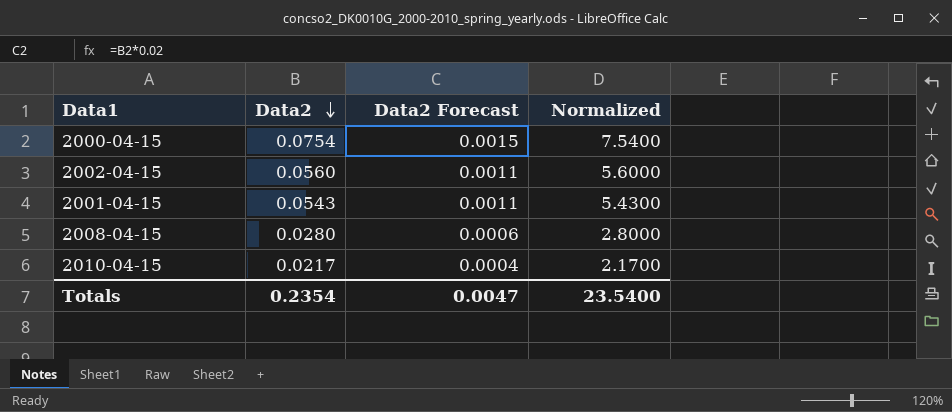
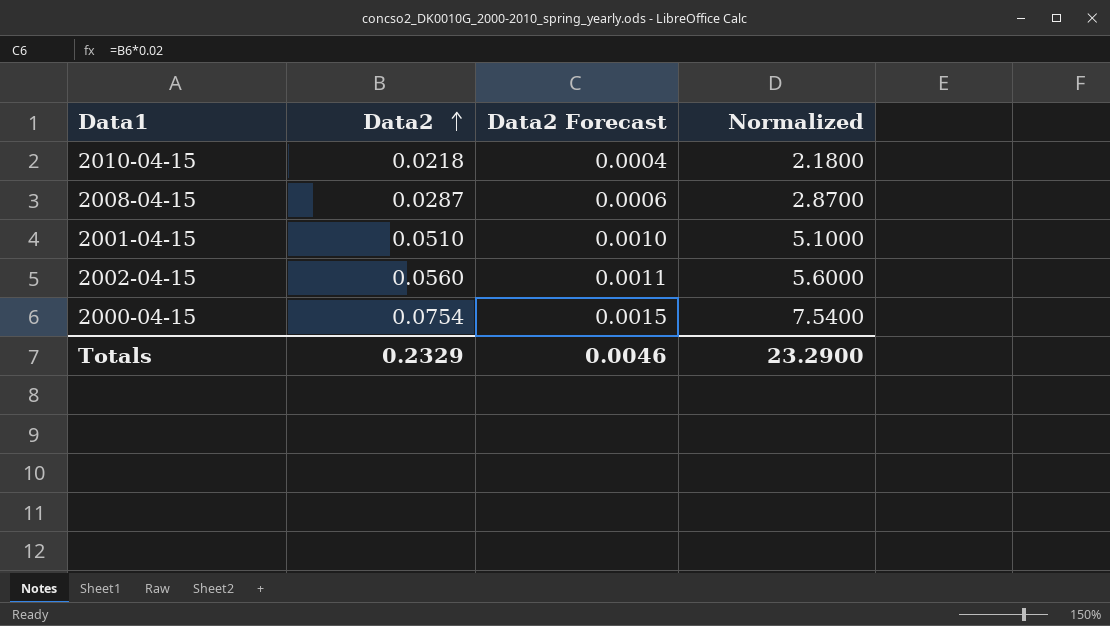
row order: Data2 descending -> Data2 ascending
2010-04-15 | Data2: 0.0217 -> 0.0218
2010-04-15 | Normalized: 2.1700 -> 2.1800
2008-04-15 | Data2: 0.0280 -> 0.0287
2008-04-15 | Normalized: 2.8000 -> 2.8700
2001-04-15 | Data2: 0.0543 -> 0.0510
2001-04-15 | Data2 Forecast: 0.0011 -> 0.0010
2001-04-15 | Normalized: 5.4300 -> 5.1000
Totals | Data2: 0.2354 -> 0.2329
Totals | Data2 Forecast: 0.0047 -> 0.0046
Totals | Normalized: 23.5400 -> 23.2900

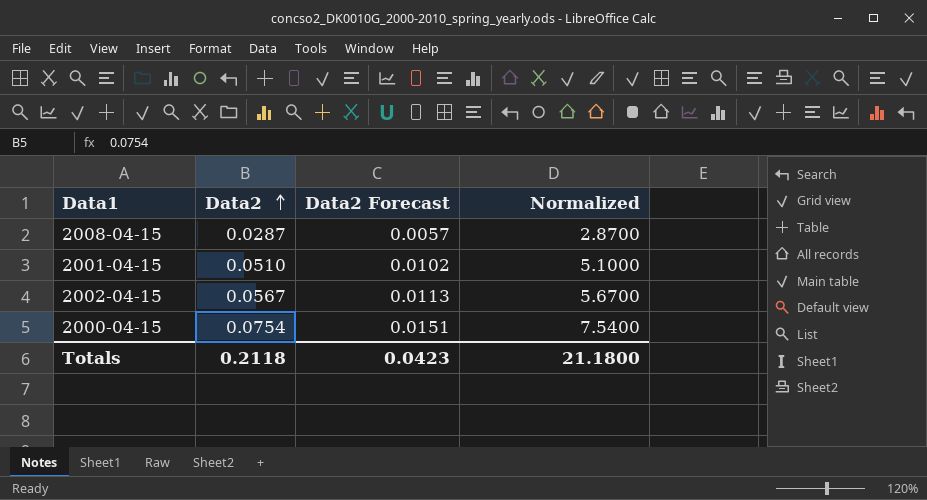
column Data2 Forecast | formula: [Data2] * 0.02 -> [Data2] * 0.2
row 2010-04-15: 0.0218 | 0.0004 | 2.1800 -> none
2002-04-15 | Data2: 0.0560 -> 0.0567
2002-04-15 | Normalized: 5.6000 -> 5.6700
Totals | Data2: 0.2329 -> 0.2118
Totals | Data2 Forecast: 0.0046 -> 0.0423
Totals | Normalized: 23.2900 -> 21.1800

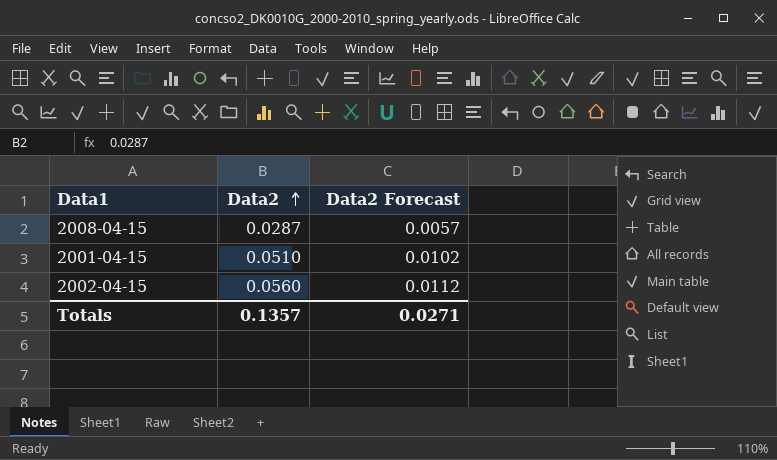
column Normalized | formula: [Data2] * 100 -> none
row 2000-04-15: 0.0754 | 0.0151 | 7.5400 -> none
2002-04-15 | Data2: 0.0567 -> 0.0560
2002-04-15 | Data2 Forecast: 0.0113 -> 0.0112
Totals | Data2: 0.2118 -> 0.1357
Totals | Data2 Forecast: 0.0423 -> 0.0271

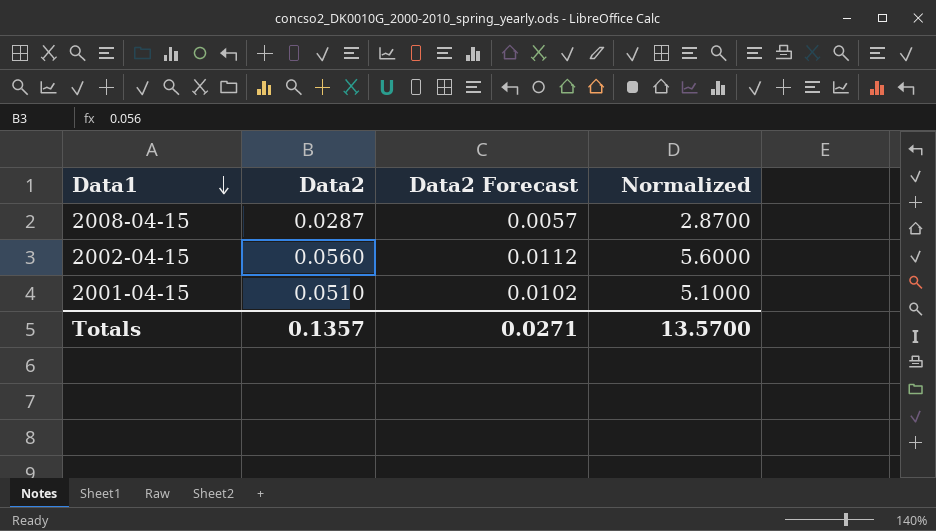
row order: Data2 ascending -> Data1 descending
column Normalized | formula: none -> [Data2] * 100

